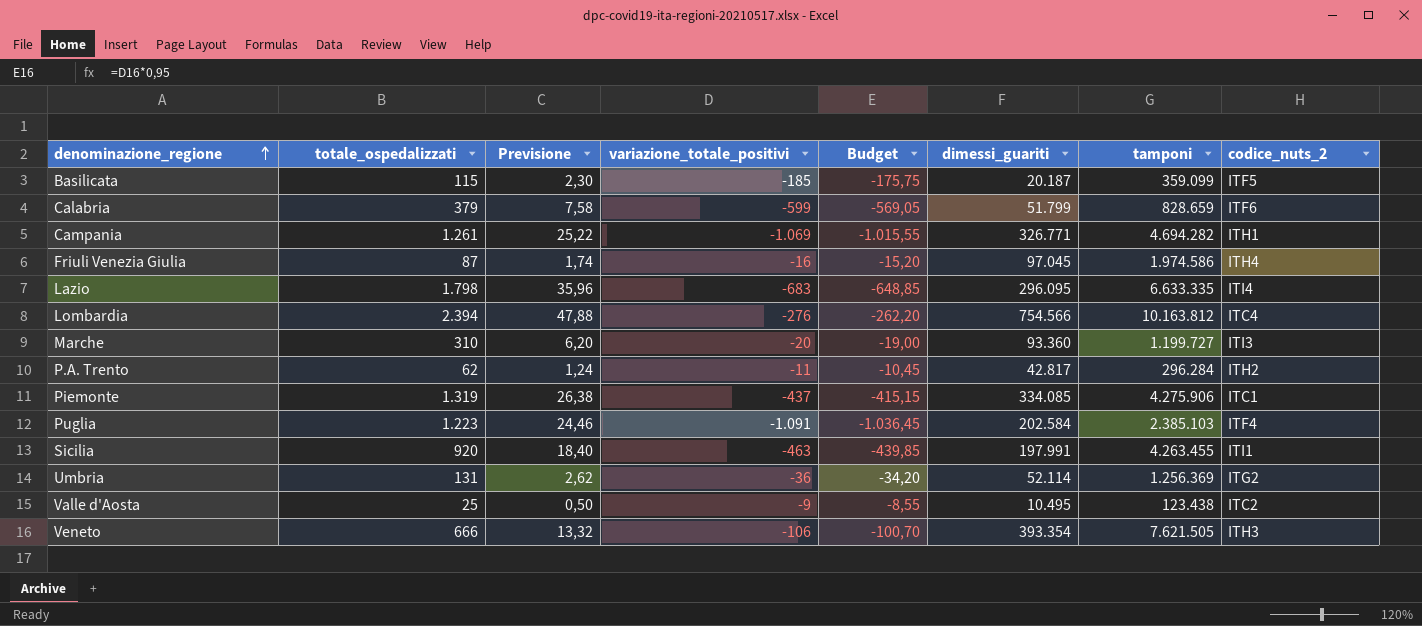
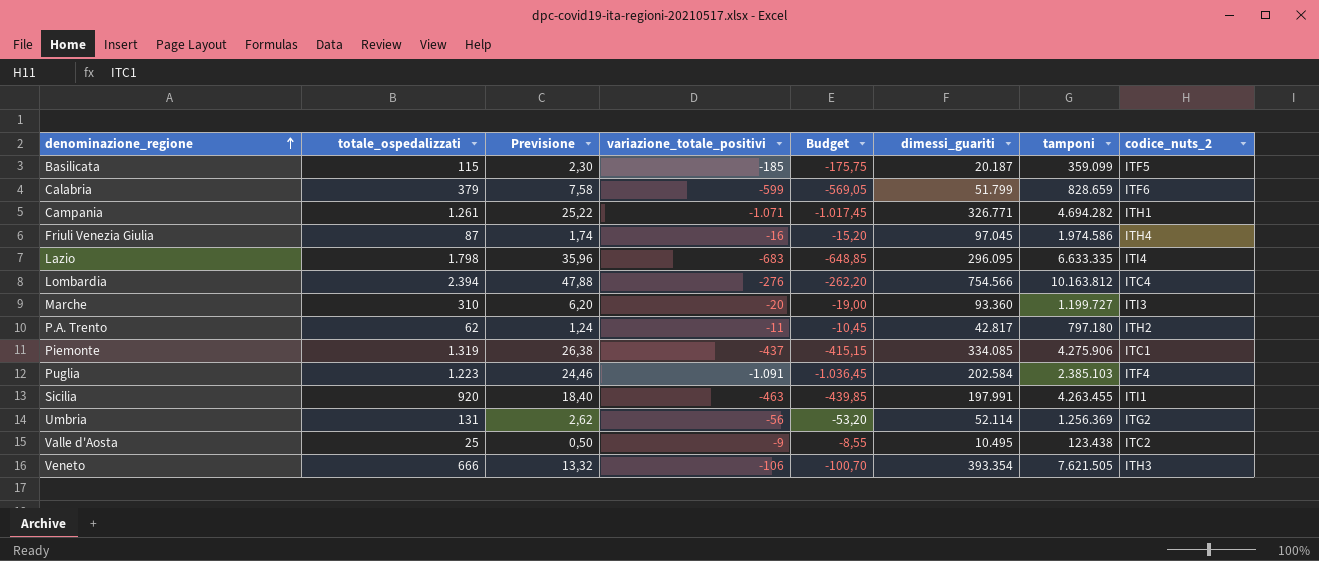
Campania | variazione_totale_positivi: -1.069 -> -1.071
Campania | Budget: -1.015,55 -> -1.017,45
P.A. Trento | tamponi: 296.284 -> 797.180
Umbria | variazione_totale_positivi: -36 -> -56
Umbria | Budget: -34,20 -> -53,20

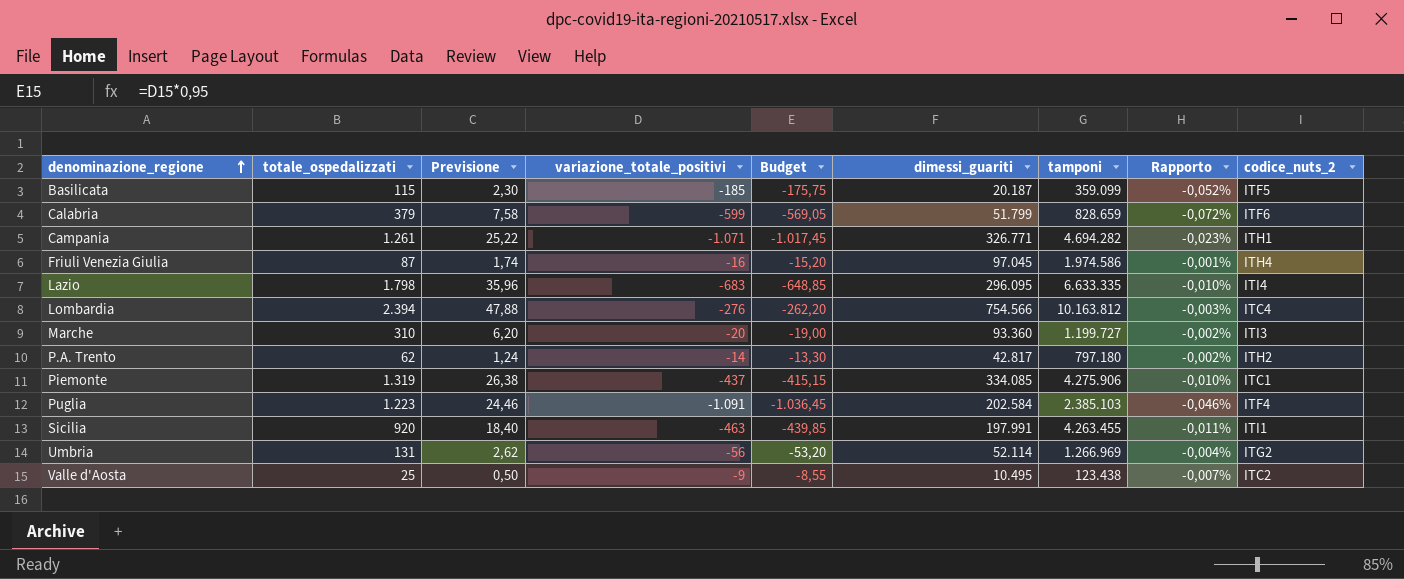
column Rapporto | formula: none -> [variazione_totale_positivi] / [tamponi]
row Veneto: 666 | 13,32 | -106 | -100,70 | 393.354 | 7.621.505 | ITH3 -> none
P.A. Trento | variazione_totale_positivi: -11 -> -14
P.A. Trento | Budget: -10,45 -> -13,30
Umbria | tamponi: 1.256.369 -> 1.266.969

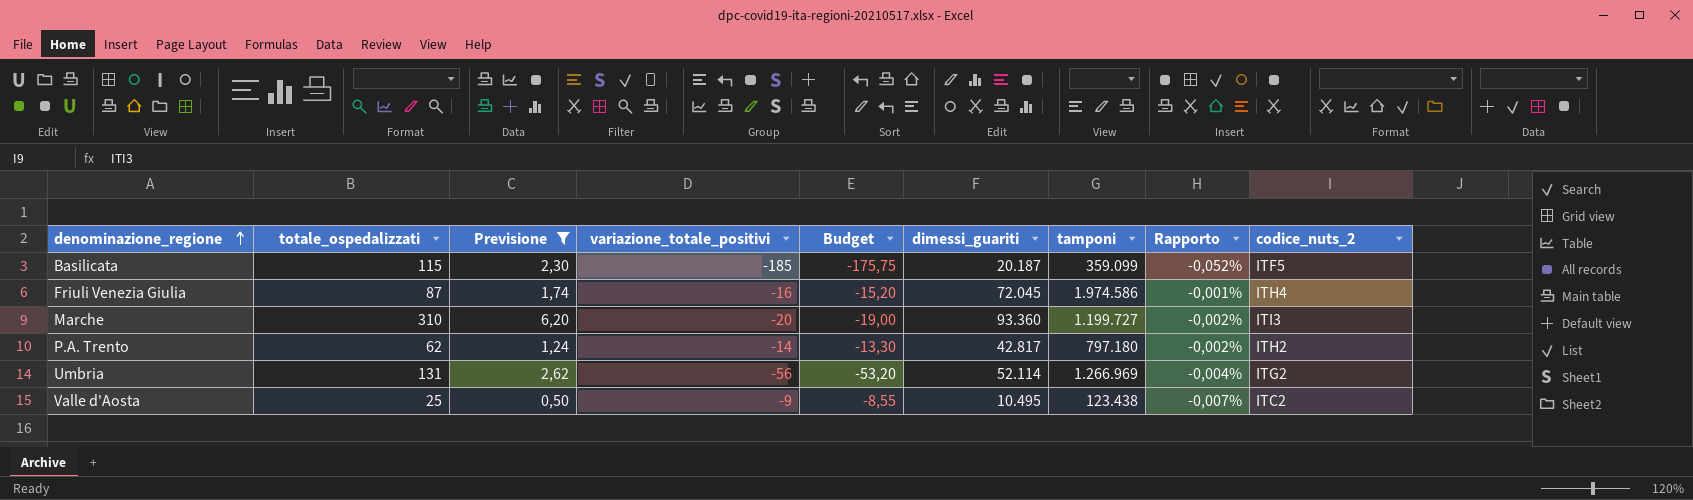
filter: none -> Previsione <= 6,20
Friuli Venezia Giulia | dimessi_guariti: 97.045 -> 72.045

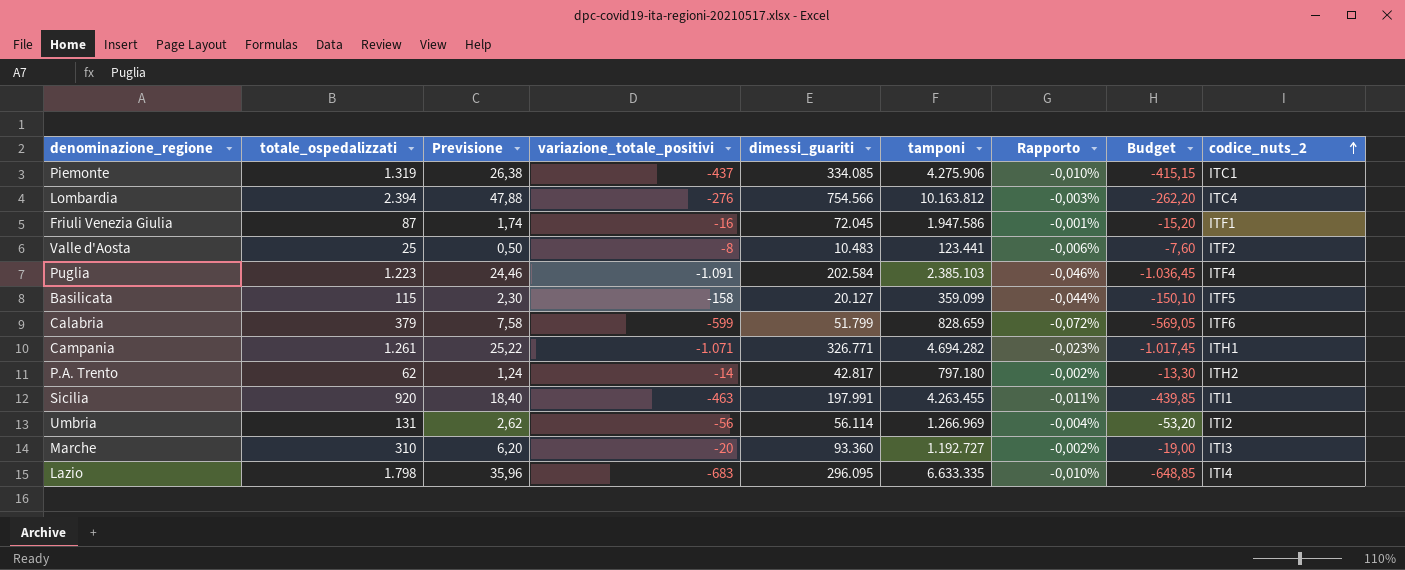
filter: Previsione <= 6,20 -> none
row order: denominazione_regione ascending -> codice_nuts_2 ascending
column Budget | position: 5 -> 8
Friuli Venezia Giulia | tamponi: 1.974.586 -> 1.947.586
Friuli Venezia Giulia | codice_nuts_2: ITH4 -> ITF1
Valle d'Aosta | variazione_totale_positivi: -9 -> -8
Valle d'Aosta | dimessi_guariti: 10.495 -> 10.483
Valle d'Aosta | tamponi: 123.438 -> 123.441
Valle d'Aosta | Rapporto: -0,007% -> -0,006%
Valle d'Aosta | Budget: -8,55 -> -7,60
Valle d'Aosta | codice_nuts_2: ITC2 -> ITF2
Basilicata | variazione_totale_positivi: -185 -> -158
Basilicata | dimessi_guariti: 20.187 -> 20.127
Basilicata | Rapporto: -0,052% -> -0,044%
Basilicata | Budget: -175,75 -> -150,10
Umbria | dimessi_guariti: 52.114 -> 56.114
Umbria | codice_nuts_2: ITG2 -> ITI2
Marche | tamponi: 1.199.727 -> 1.192.727

